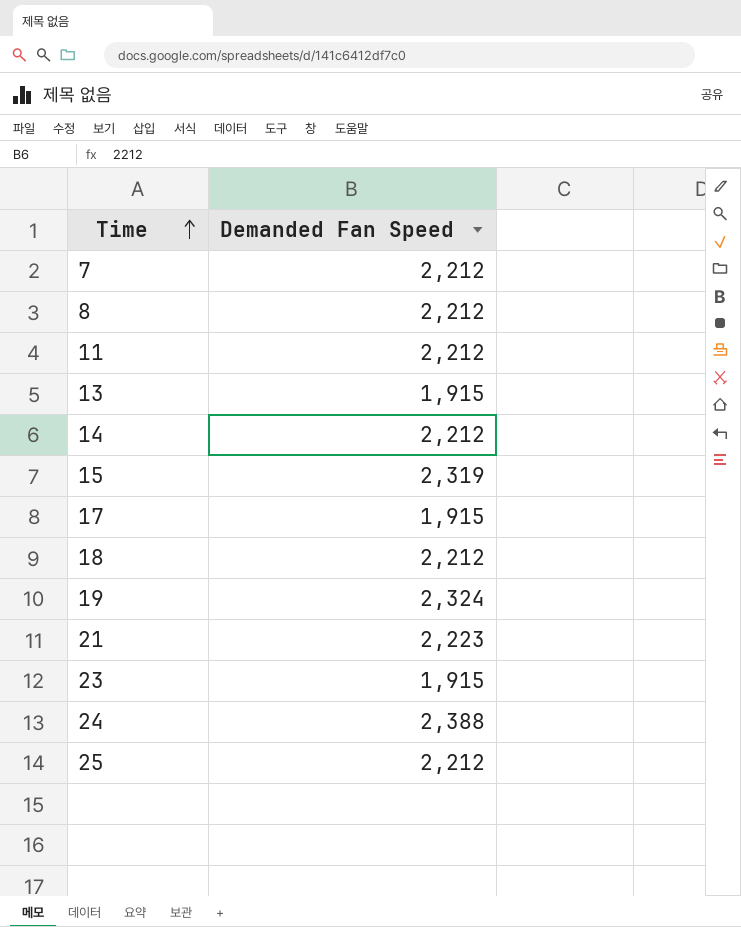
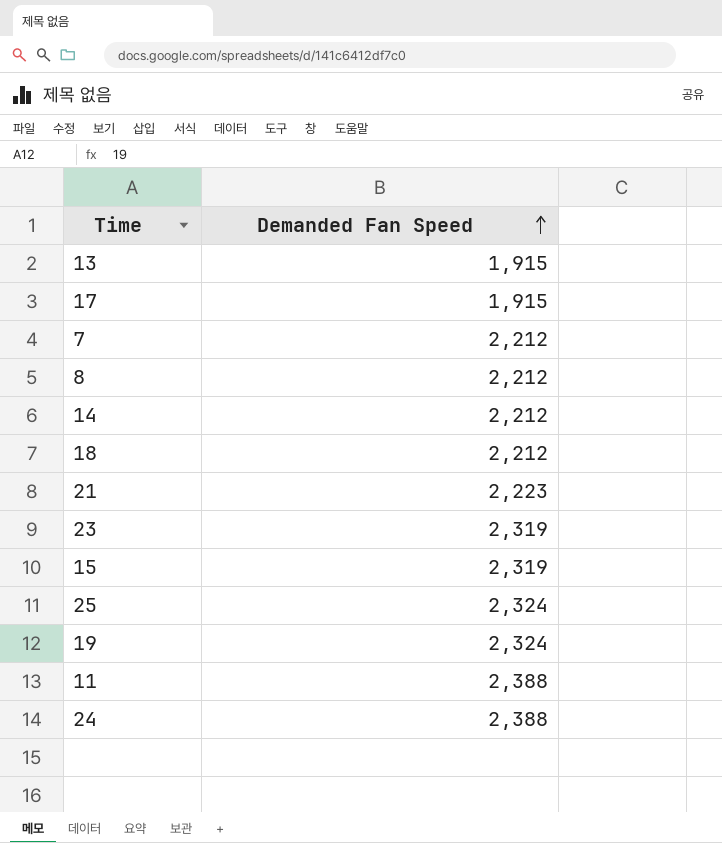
row order: Time ascending -> Demanded Fan Speed ascending
23 | Demanded Fan Speed: 1,915 -> 2,319
25 | Demanded Fan Speed: 2,212 -> 2,324
11 | Demanded Fan Speed: 2,212 -> 2,388

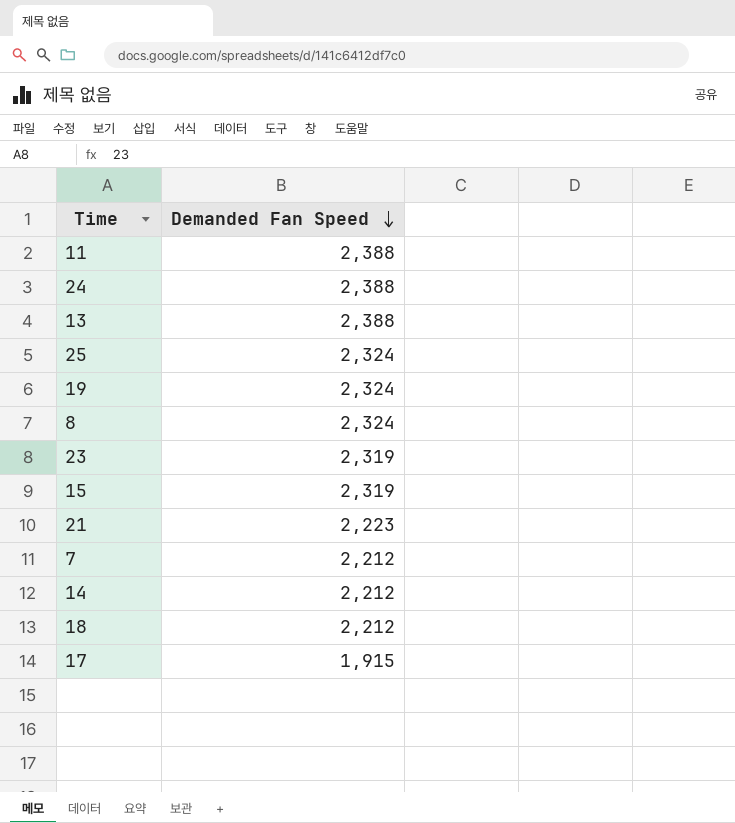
row order: Demanded Fan Speed ascending -> Demanded Fan Speed descending
13 | Demanded Fan Speed: 1,915 -> 2,388
8 | Demanded Fan Speed: 2,212 -> 2,324

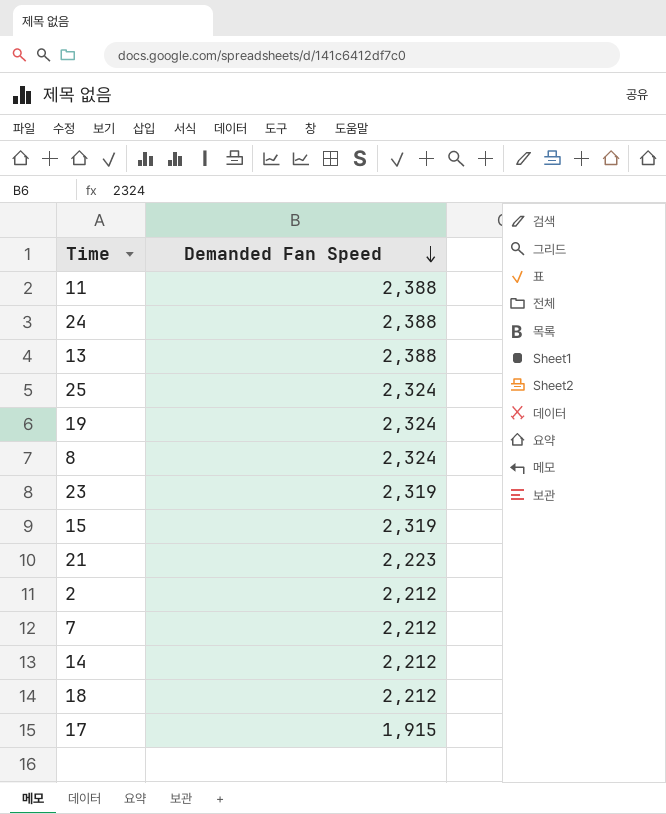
row 2: none -> 2,212

